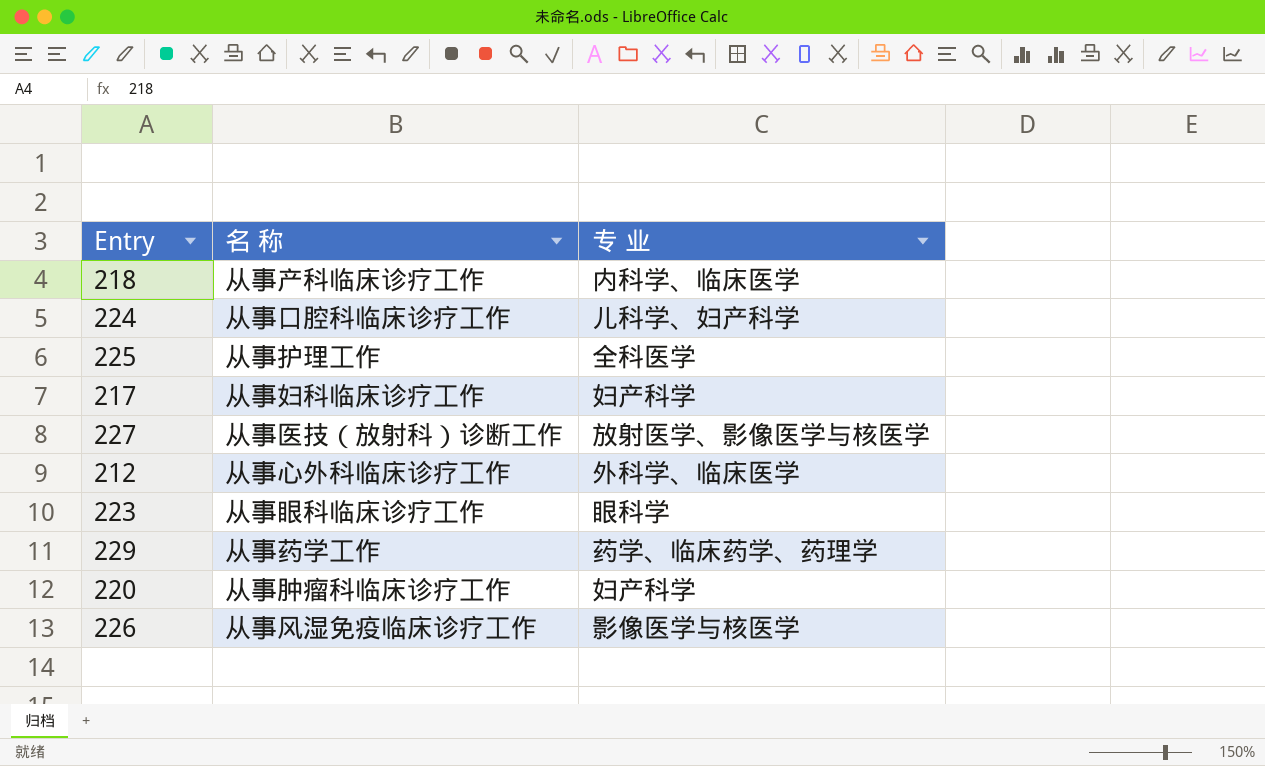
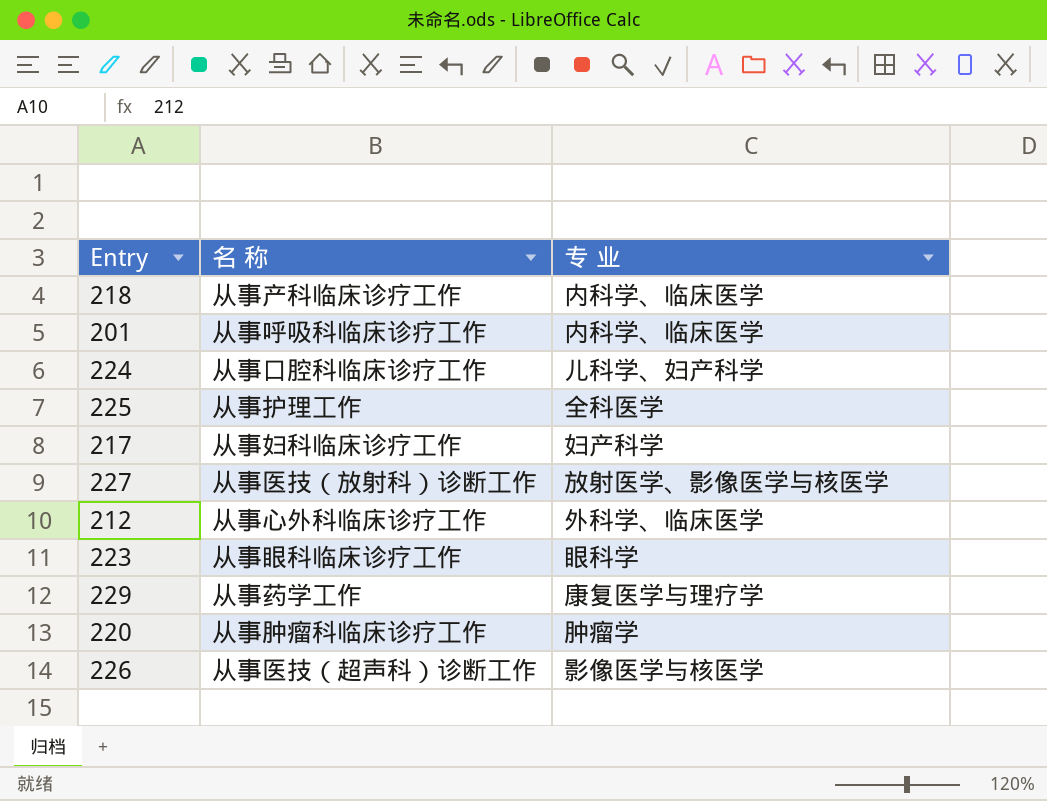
row 201: none -> 从事呼吸科临床诊疗工作 | 内科学、临床医学
229 | 专 业: 药学、临床药学、药理学 -> 康复医学与理疗学
220 | 专 业: 妇产科学 -> 肿瘤学
226 | 名 称: 从事风湿免疫临床诊疗工作 -> 从事医技（超声科）诊断工作

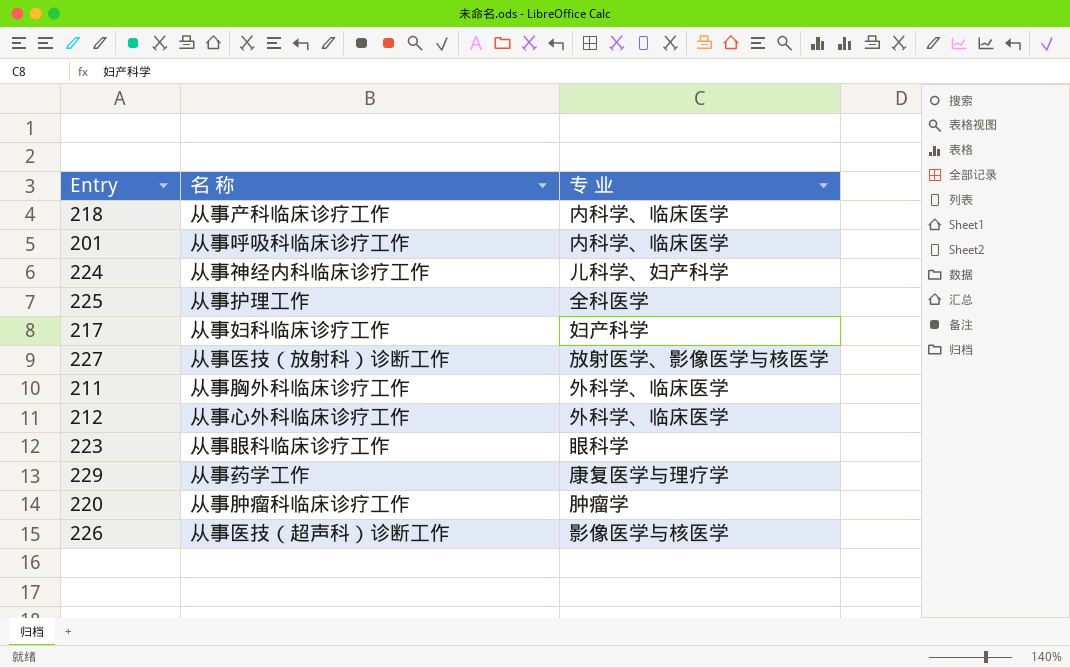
224 | 名 称: 从事口腔科临床诊疗工作 -> 从事神经内科临床诊疗工作
row 211: none -> 从事胸外科临床诊疗工作 | 外科学、临床医学

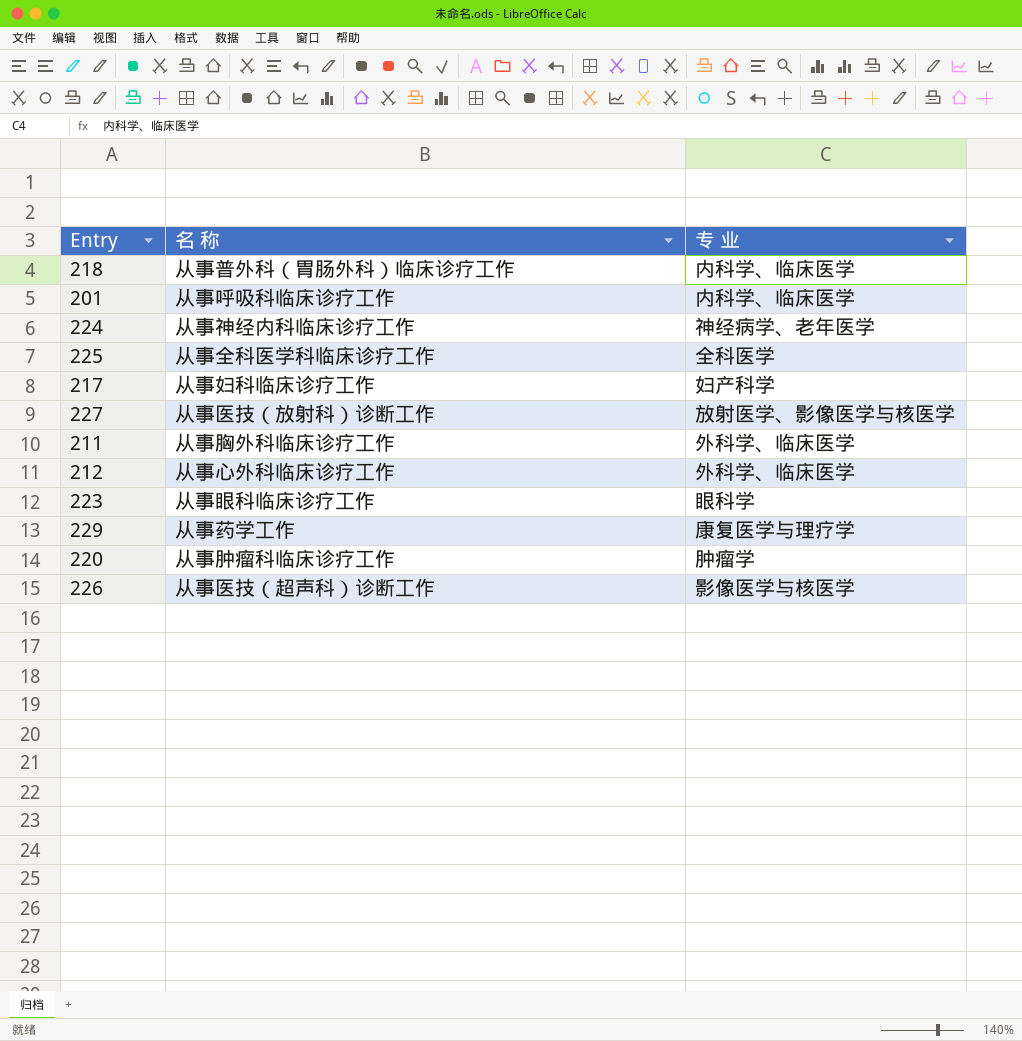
218 | 名 称: 从事产科临床诊疗工作 -> 从事普外科（胃肠外科）临床诊疗工作
224 | 专 业: 儿科学、妇产科学 -> 神经病学、老年医学
225 | 名 称: 从事护理工作 -> 从事全科医学科临床诊疗工作

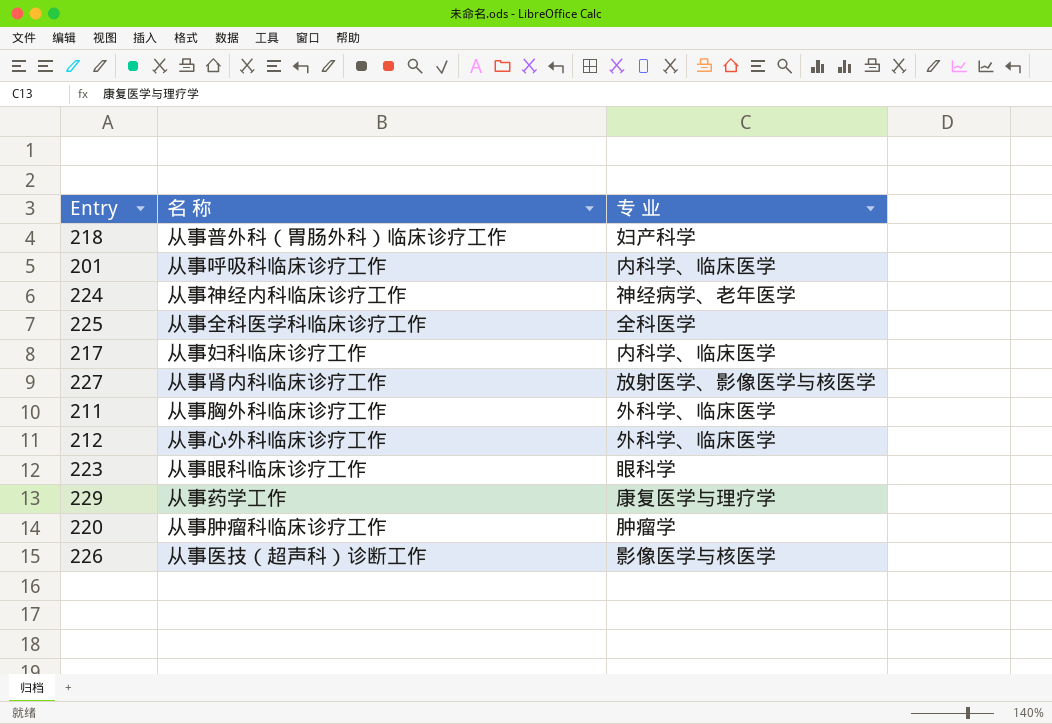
218 | 专 业: 内科学、临床医学 -> 妇产科学
217 | 专 业: 妇产科学 -> 内科学、临床医学
227 | 名 称: 从事医技（放射科）诊断工作 -> 从事肾内科临床诊疗工作

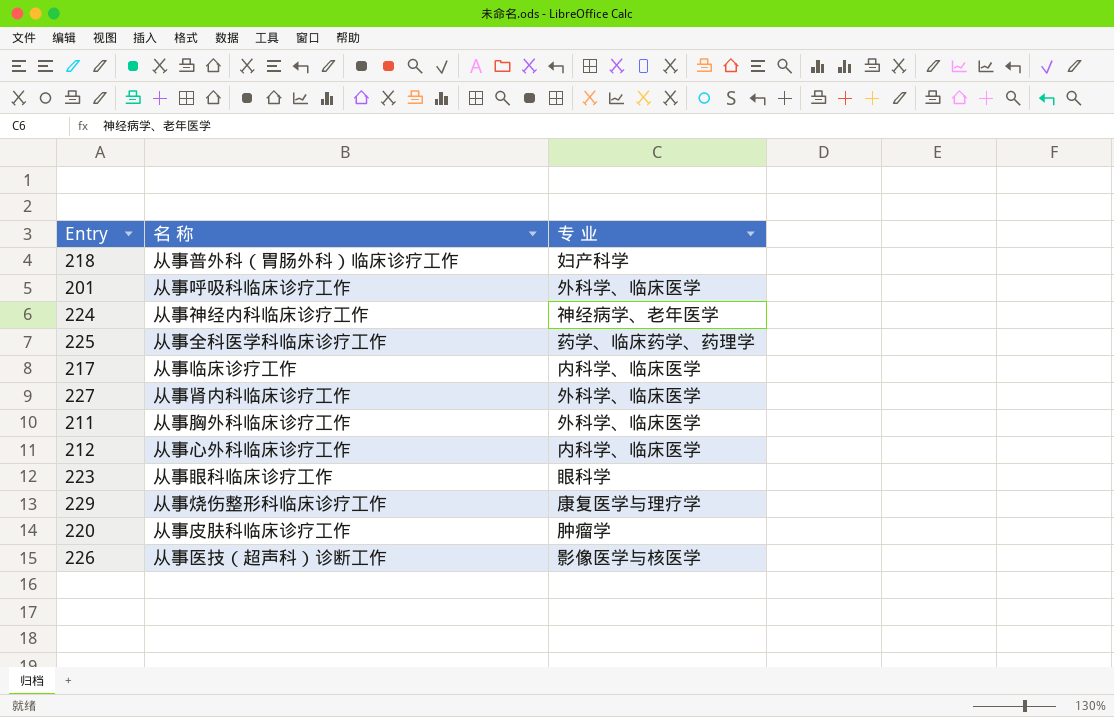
201 | 专 业: 内科学、临床医学 -> 外科学、临床医学
225 | 专 业: 全科医学 -> 药学、临床药学、药理学
217 | 名 称: 从事妇科临床诊疗工作 -> 从事临床诊疗工作
227 | 专 业: 放射医学、影像医学与核医学 -> 外科学、临床医学
212 | 专 业: 外科学、临床医学 -> 内科学、临床医学
229 | 名 称: 从事药学工作 -> 从事烧伤整形科临床诊疗工作
220 | 名 称: 从事肿瘤科临床诊疗工作 -> 从事皮肤科临床诊疗工作

